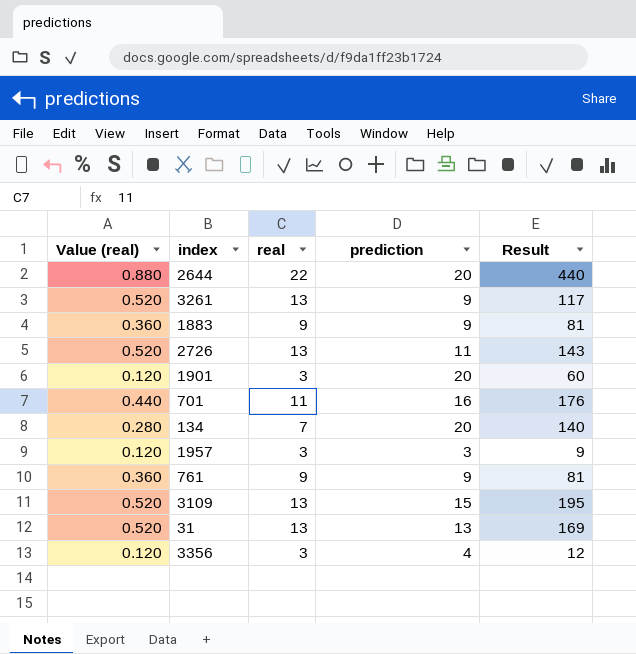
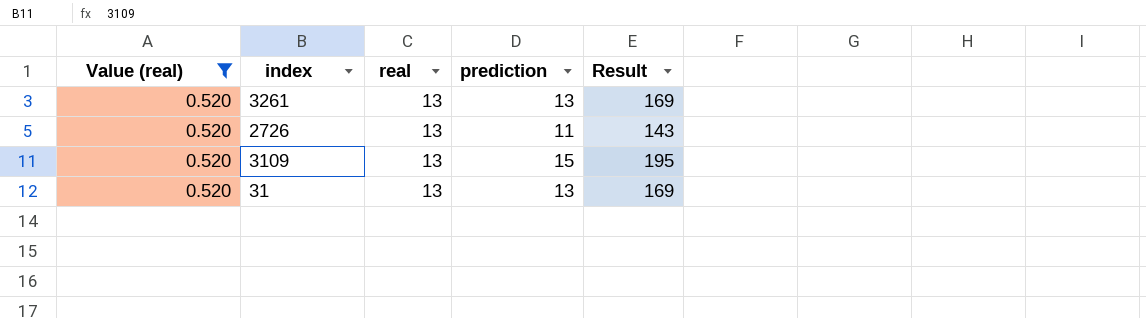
filter: none -> Value (real) = 0.520
3261 | prediction: 9 -> 13
3261 | Result: 117 -> 169

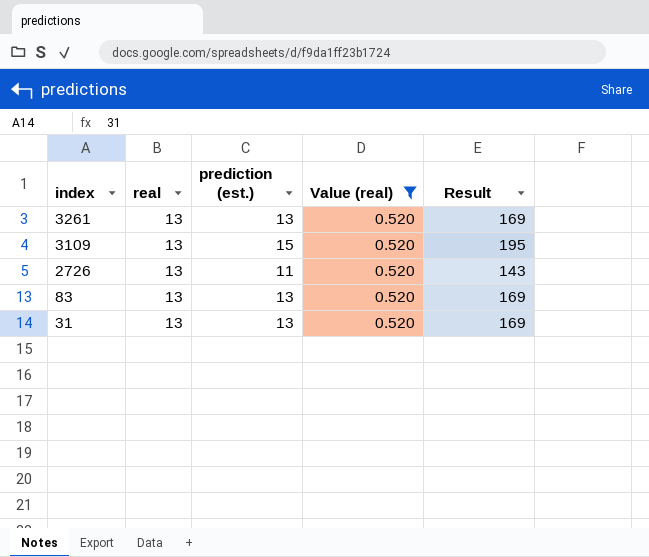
row order: none -> index descending
column name: prediction -> prediction (est.)
column Value (real) | position: 1 -> 4
row 83: none -> 13 | 13 | 0.520 | 169

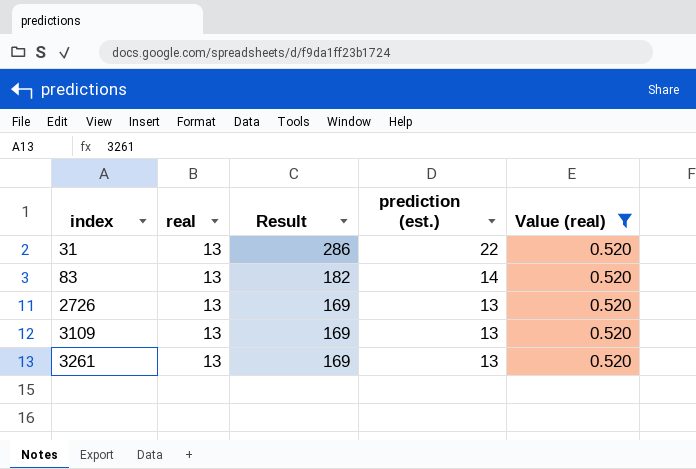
row order: index descending -> index ascending
column Result | position: 5 -> 3
31 | Result: 169 -> 286
31 | prediction (est.): 13 -> 22
83 | Result: 169 -> 182
83 | prediction (est.): 13 -> 14
2726 | Result: 143 -> 169
2726 | prediction (est.): 11 -> 13
3109 | Result: 195 -> 169
3109 | prediction (est.): 15 -> 13

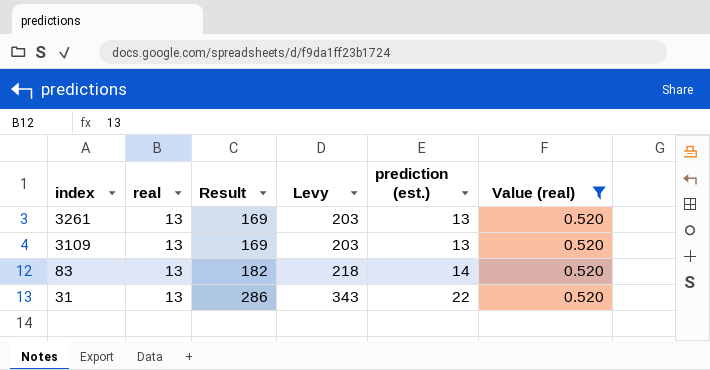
row order: index ascending -> index descending
column Levy | formula: none -> [Result] * 1.2
row 2726: 13 | 169 | 13 | 0.520 -> none

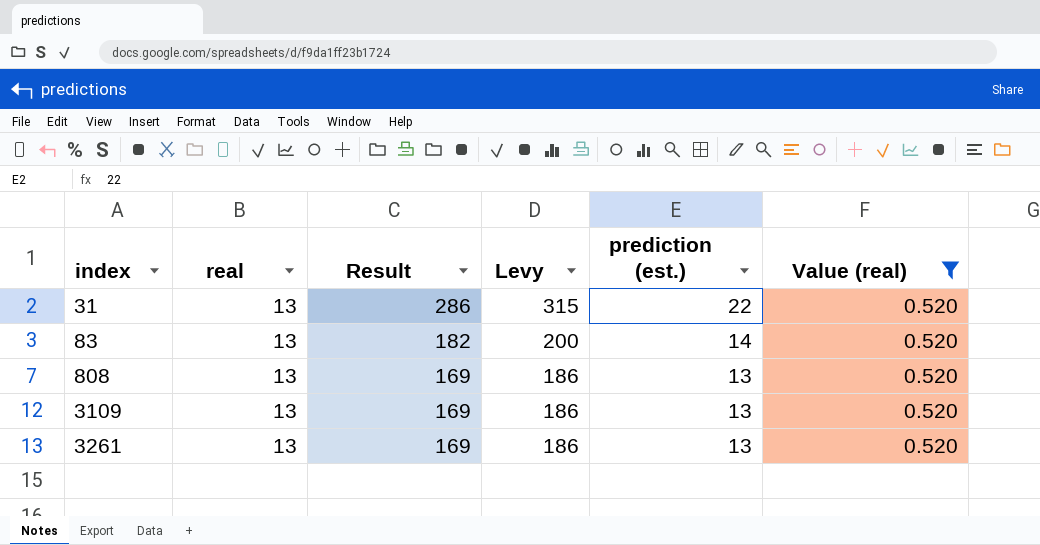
row order: index descending -> index ascending
column Levy | formula: [Result] * 1.2 -> [Result] * 1.1
row 808: none -> 13 | 169 | 186 | 13 | 0.520

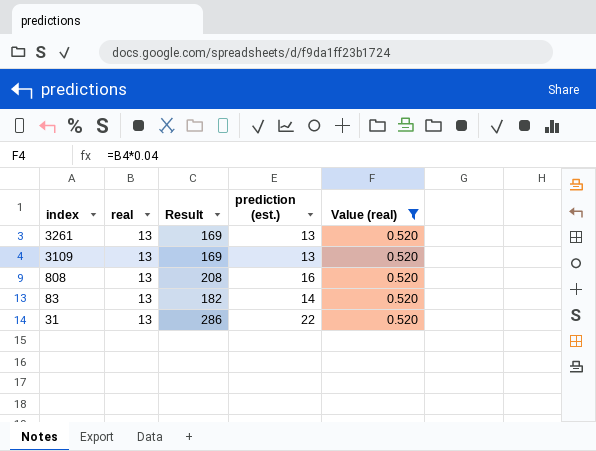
row order: index ascending -> index descending
column Levy | formula: [Result] * 1.1 -> none
808 | Result: 169 -> 208
808 | prediction (est.): 13 -> 16

